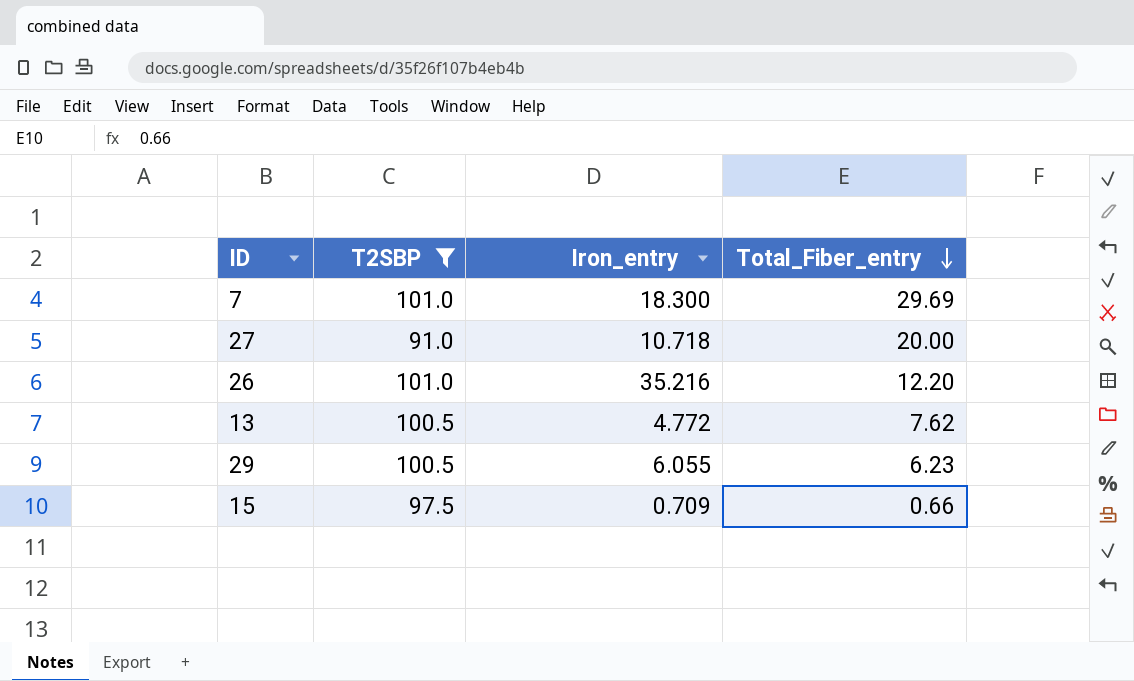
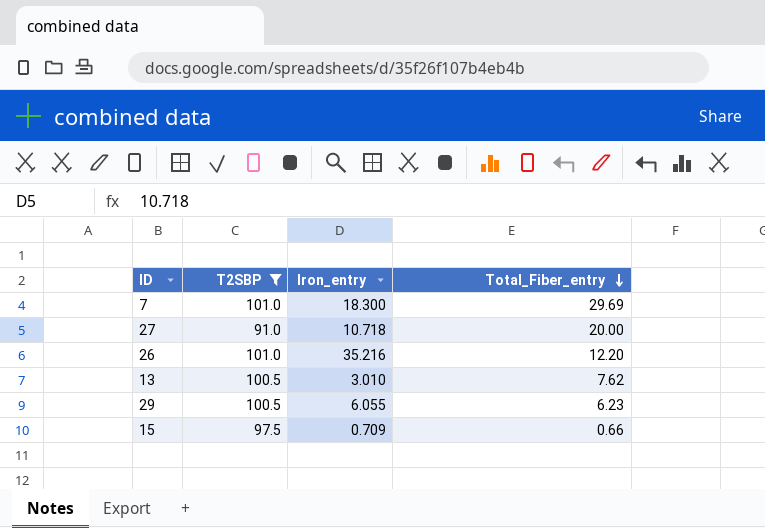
13 | Iron_entry: 4.772 -> 3.010

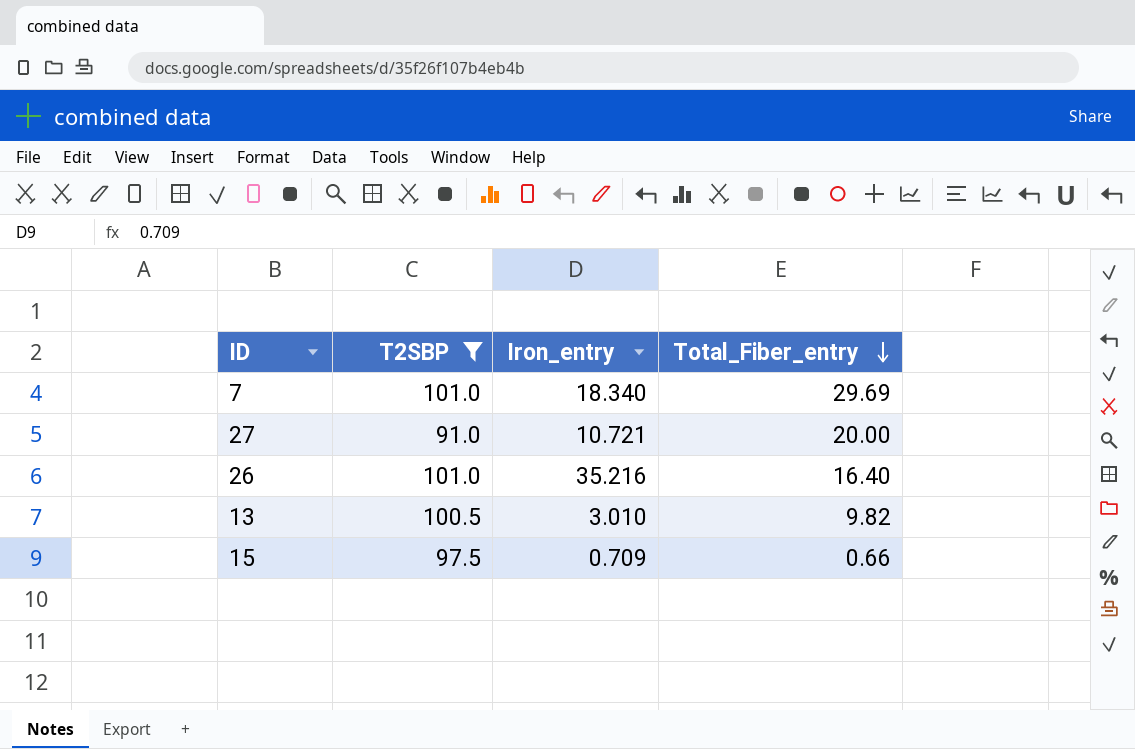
row 29: 100.5 | 6.055 | 6.23 -> none
7 | Iron_entry: 18.300 -> 18.340
27 | Iron_entry: 10.718 -> 10.721
26 | Total_Fiber_entry: 12.20 -> 16.40
13 | Total_Fiber_entry: 7.62 -> 9.82

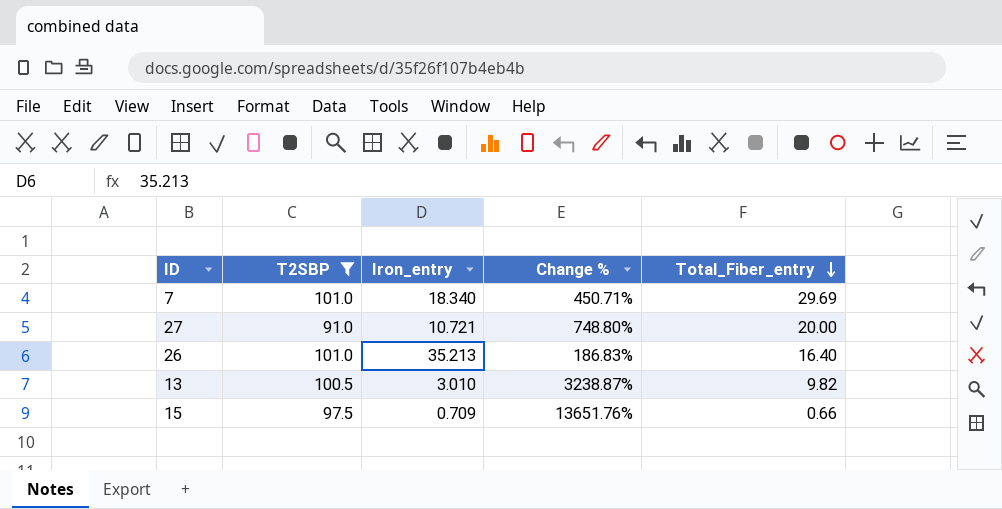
column Change % | formula: none -> ([T2SBP] - [Iron_entry]) / [Iron_entry]
26 | Iron_entry: 35.216 -> 35.213

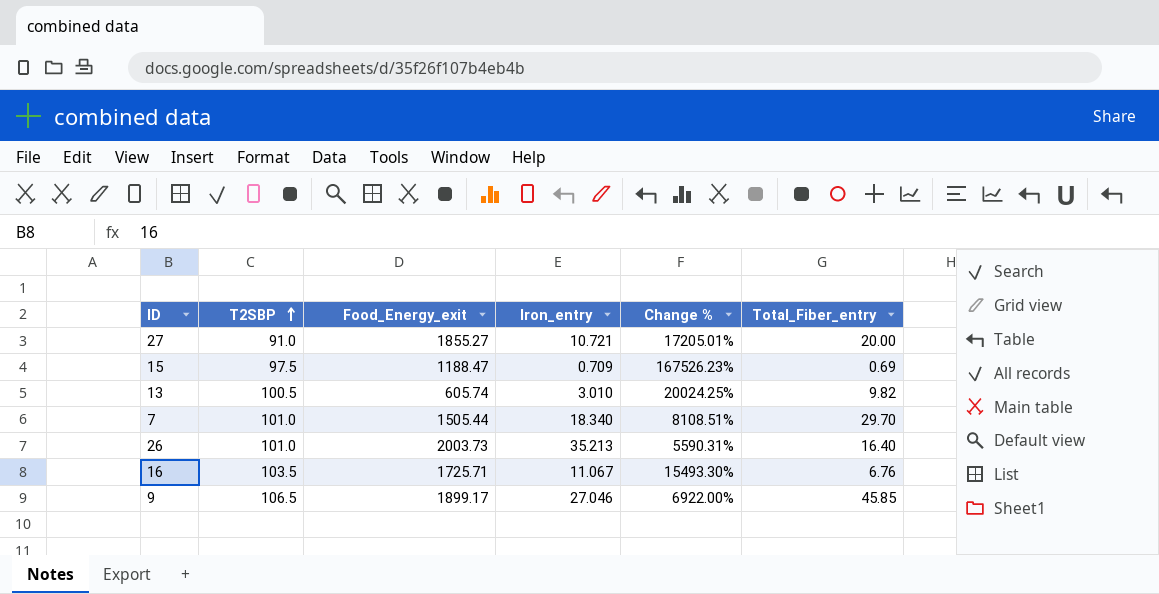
filter: T2SBP <= 101.0 -> none
row order: Total_Fiber_entry descending -> T2SBP ascending
column Food_Energy_exit | position: none -> 3
column Change % | formula: ([T2SBP] - [Iron_entry]) / [Iron_entry] -> ([Food_Energy_exit] - [Iron_entry]) / [Iron_entry]
15 | Total_Fiber_entry: 0.66 -> 0.69
7 | Total_Fiber_entry: 29.69 -> 29.70

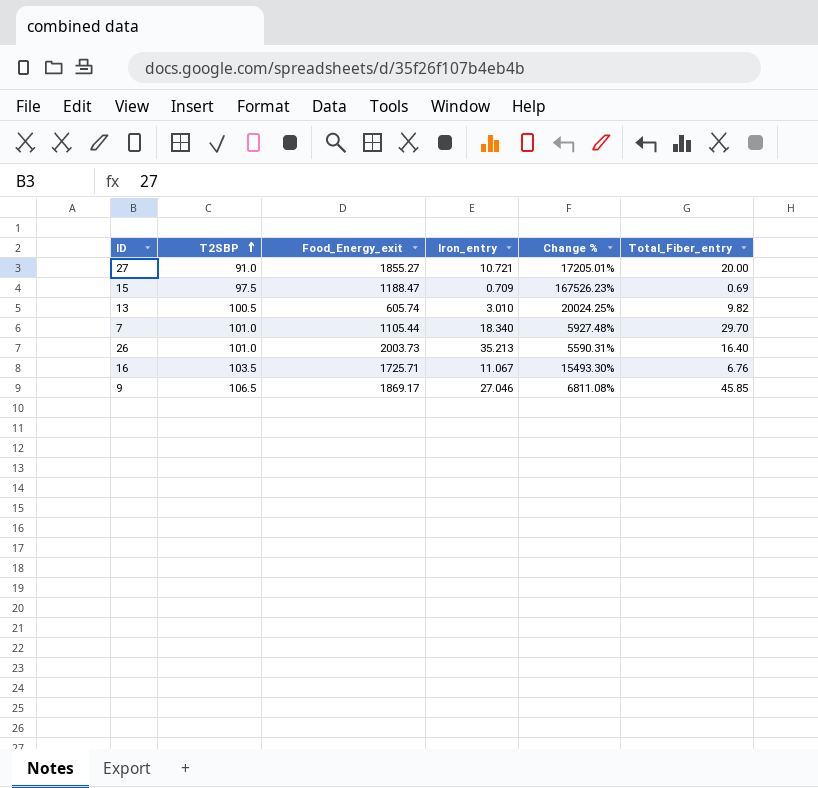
7 | Food_Energy_exit: 1505.44 -> 1105.44
7 | Change %: 8108.51% -> 5927.48%
9 | Food_Energy_exit: 1899.17 -> 1869.17
9 | Change %: 6922.00% -> 6811.08%

